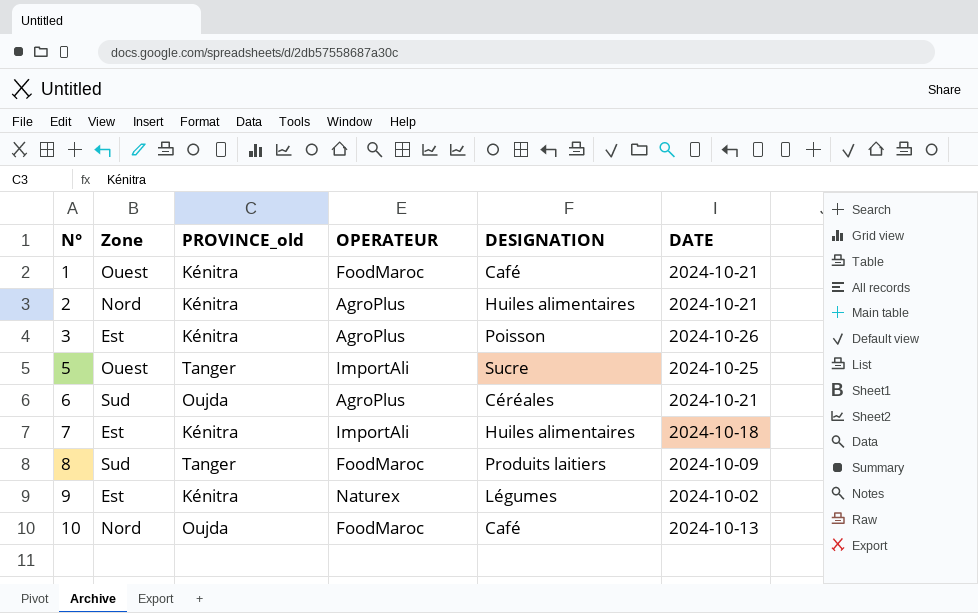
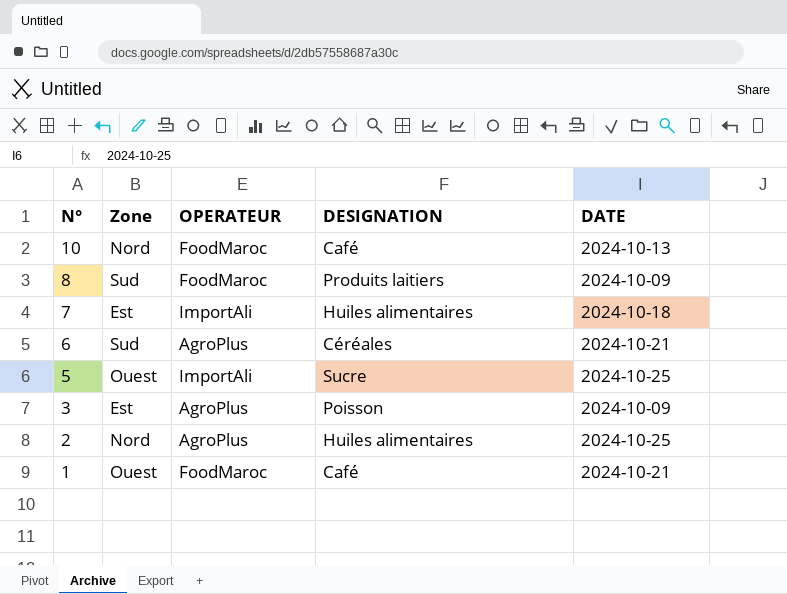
row order: N° ascending -> N° descending
column PROVINCE_old | position: 3 -> none
row 9: Est | Kénitra | Naturex | Légumes | 2024-10-02 -> none
3 | DATE: 2024-10-26 -> 2024-10-09
2 | DATE: 2024-10-21 -> 2024-10-25

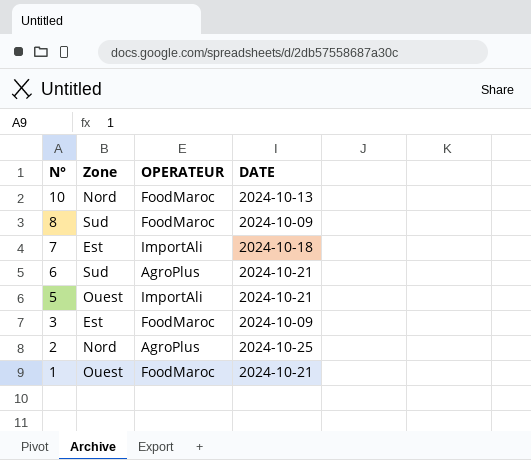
column DESIGNATION | position: 4 -> none
5 | DATE: 2024-10-25 -> 2024-10-21
3 | OPERATEUR: AgroPlus -> FoodMaroc

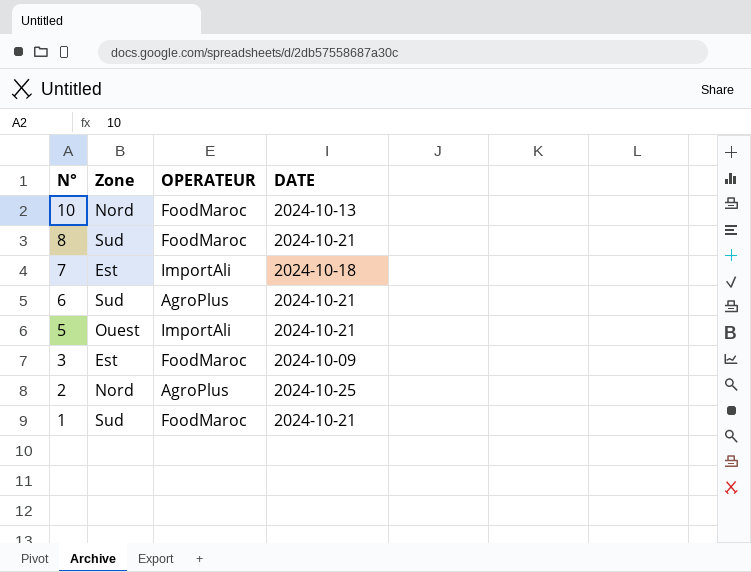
8 | DATE: 2024-10-09 -> 2024-10-21
1 | Zone: Ouest -> Sud

